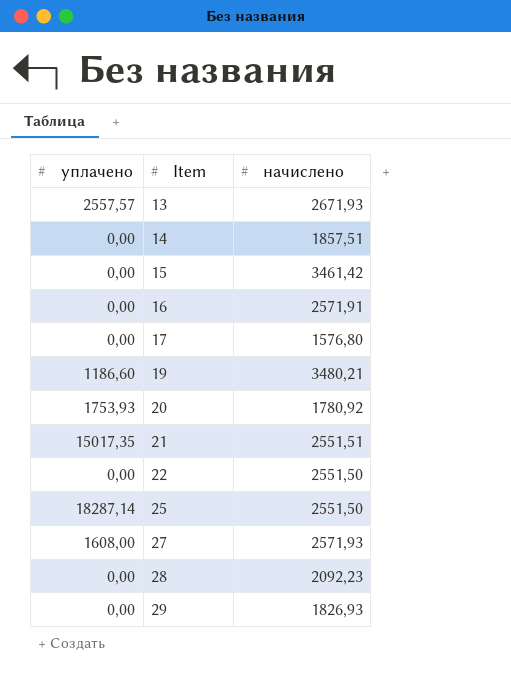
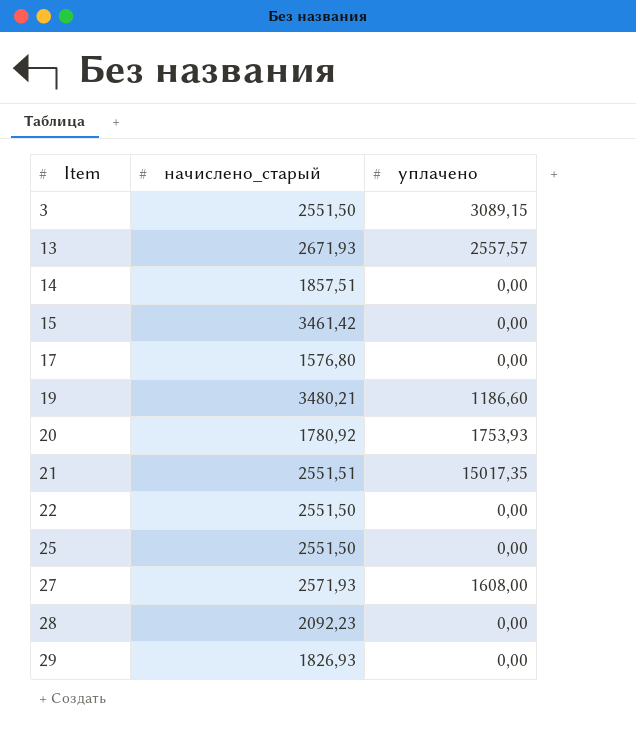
column name: начислено -> начислено_старый
column уплачено | position: 1 -> 3
row 16: 0,00 | 2571,91 -> none
row 3: none -> 2551,50 | 3089,15
25 | уплачено: 18287,14 -> 0,00

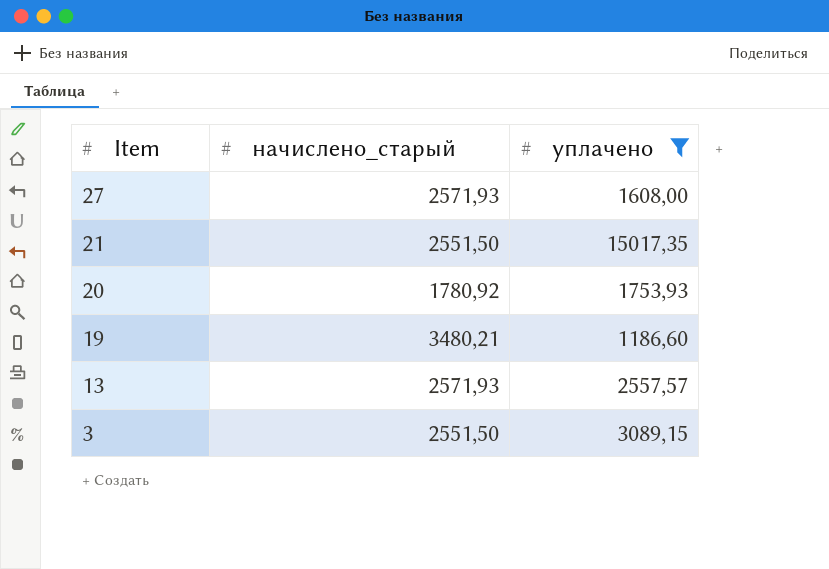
filter: none -> уплачено != 0,00
row order: Item ascending -> Item descending
21 | начислено_старый: 2551,51 -> 2551,50
13 | начислено_старый: 2671,93 -> 2571,93

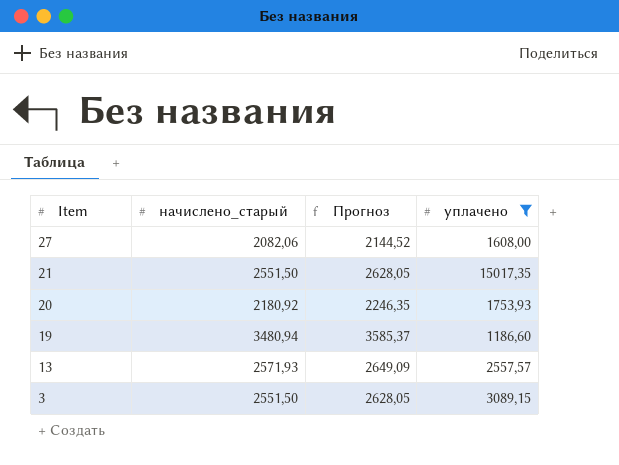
column Прогноз | formula: none -> [начислено_старый] * 1,03
27 | начислено_старый: 2571,93 -> 2082,06
20 | начислено_старый: 1780,92 -> 2180,92
19 | начислено_старый: 3480,21 -> 3480,94

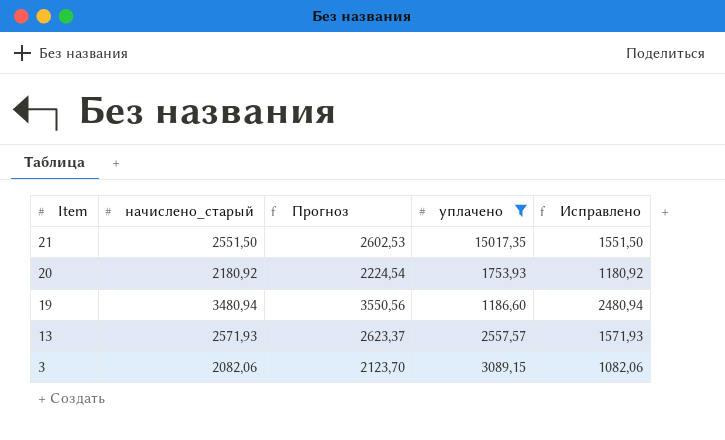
column Прогноз | formula: [начислено_старый] * 1,03 -> [начислено_старый] * 1,02
column Исправлено | formula: none -> [начислено_старый] - 1000
row 27: 2082,06 | 2144,52 | 1608,00 -> none
3 | начислено_старый: 2551,50 -> 2082,06

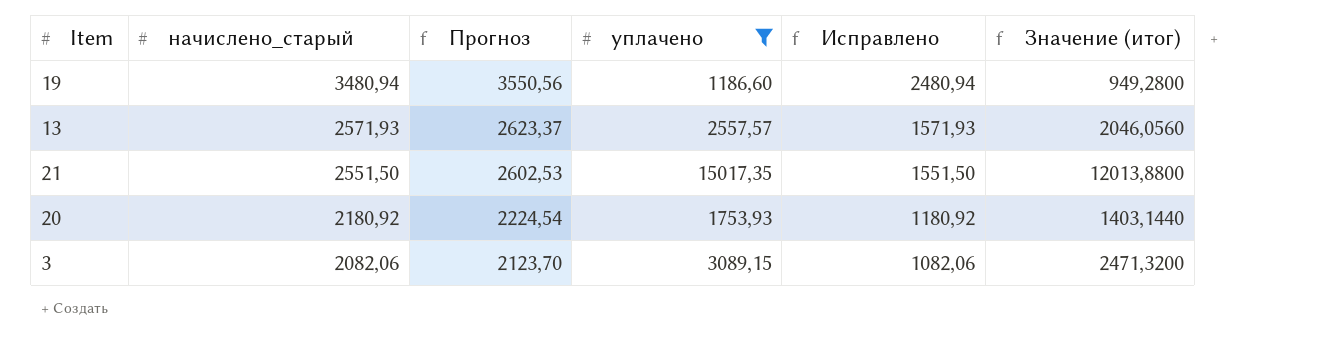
row order: Item descending -> начислено_старый descending
column Значение (итог) | formula: none -> [уплачено] * 0,8

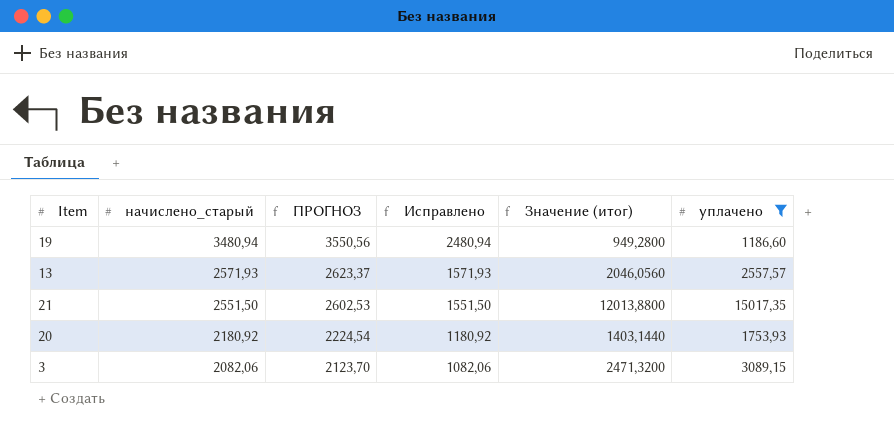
column name: Прогноз -> ПРОГНОЗ
column уплачено | position: 4 -> 6

